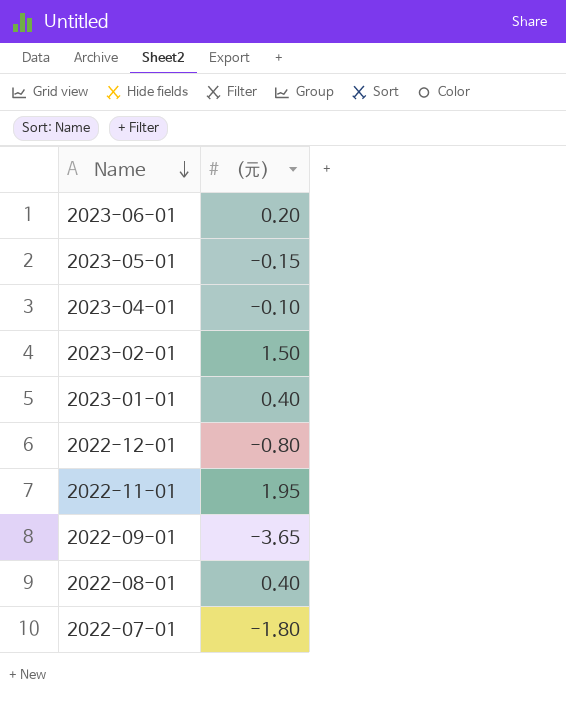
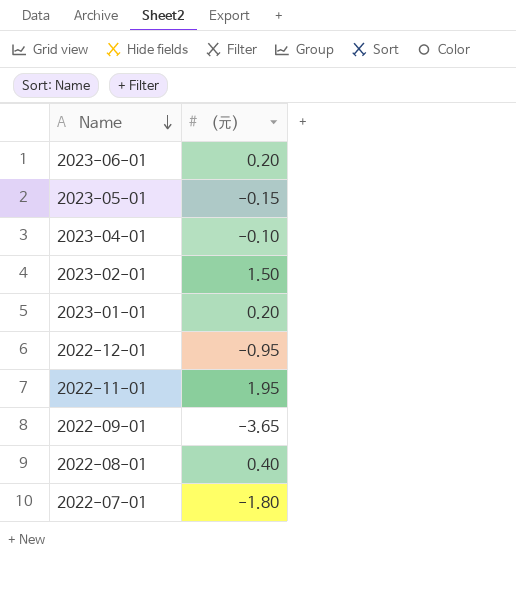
2023-01-01 | (元): 0.40 -> 0.20
2022-12-01 | (元): -0.80 -> -0.95

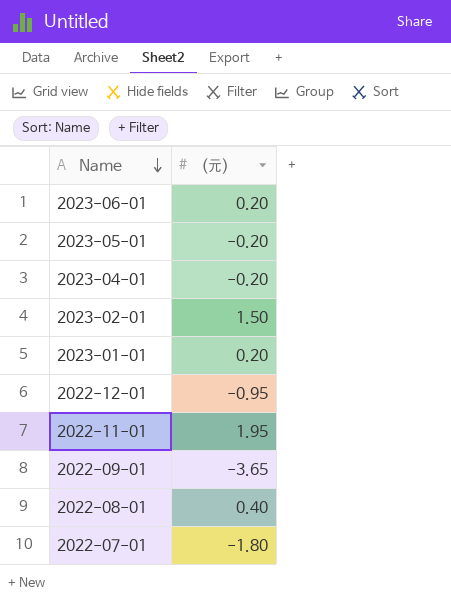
2023-05-01 | (元): -0.15 -> -0.20
2023-04-01 | (元): -0.10 -> -0.20

